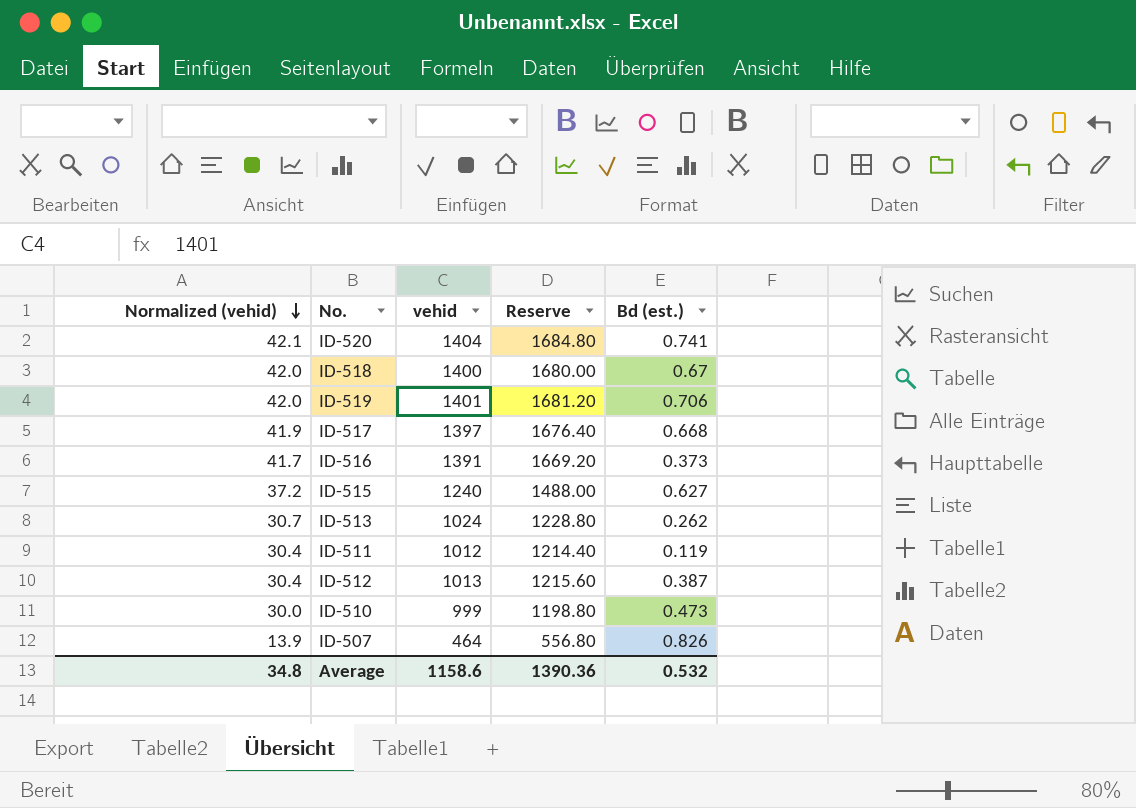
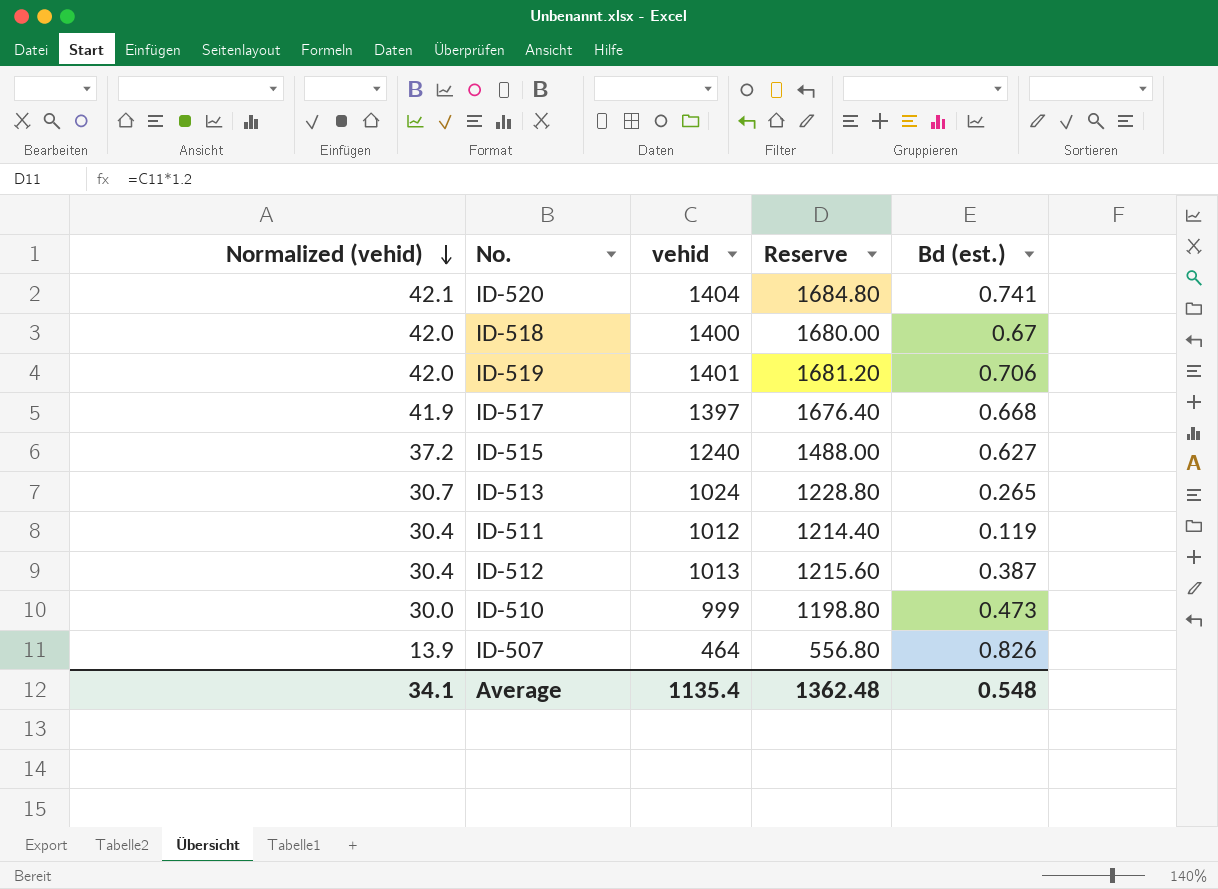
row ID-516: 41.7 | 1391 | 1669.20 | 0.373 -> none
ID-513 | Bd (est.): 0.262 -> 0.265
Average | Normalized (vehid): 34.8 -> 34.1
Average | vehid: 1158.6 -> 1135.4
Average | Reserve: 1390.36 -> 1362.48
Average | Bd (est.): 0.532 -> 0.548

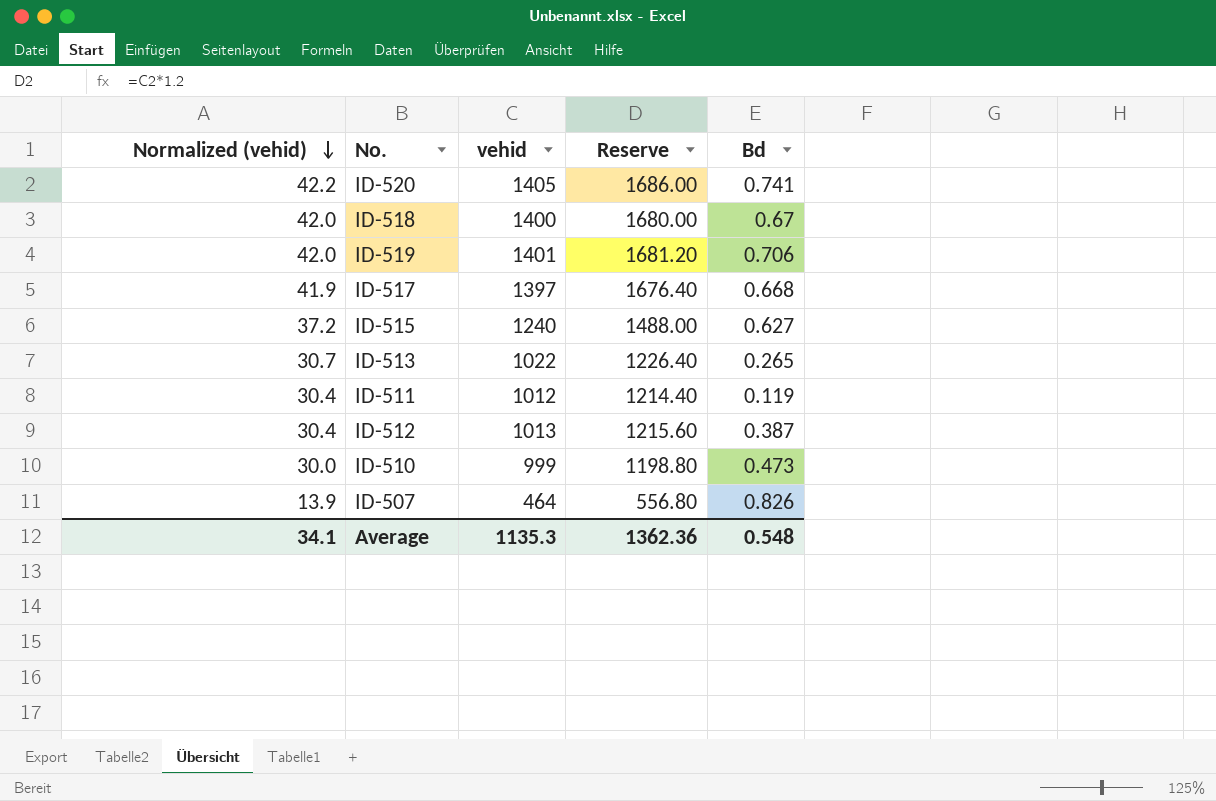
column name: Bd (est.) -> Bd
ID-520 | Normalized (vehid): 42.1 -> 42.2
ID-520 | vehid: 1404 -> 1405
ID-520 | Reserve: 1684.80 -> 1686.00
ID-513 | vehid: 1024 -> 1022
ID-513 | Reserve: 1228.80 -> 1226.40
Average | vehid: 1135.4 -> 1135.3
Average | Reserve: 1362.48 -> 1362.36

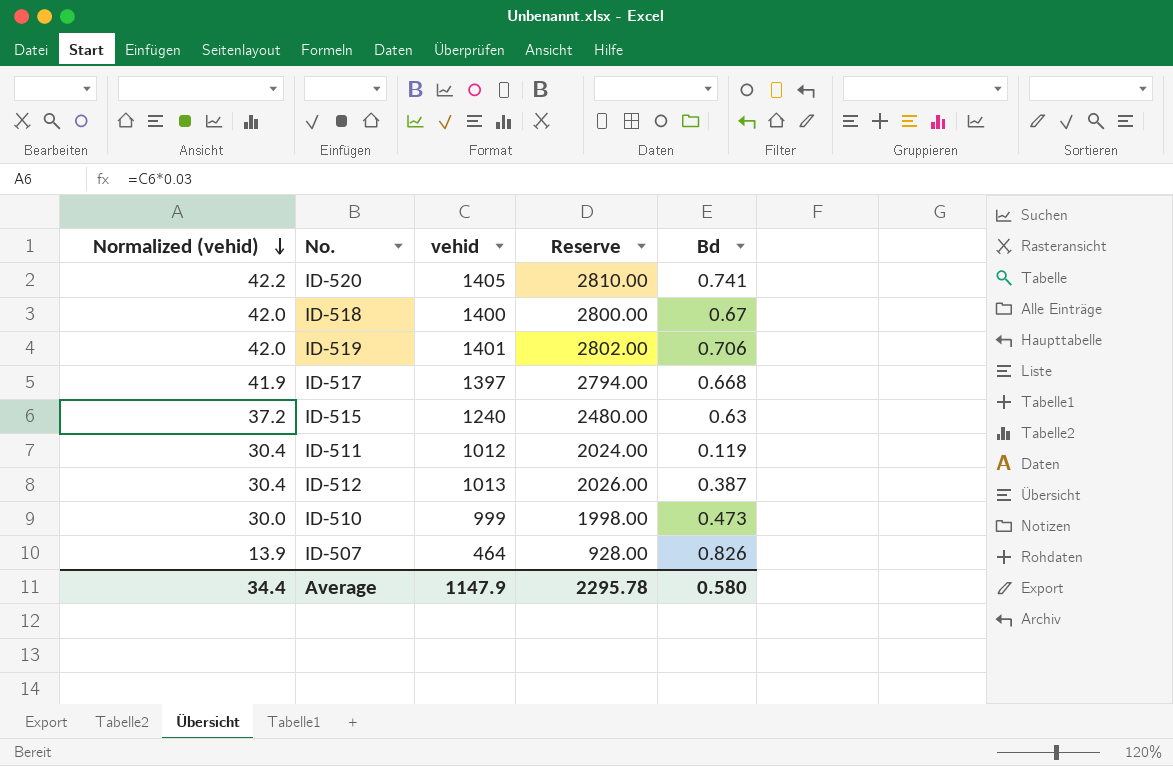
column Reserve | formula: [vehid] * 1.2 -> [vehid] * 2
row ID-513: 30.7 | 1022 | 1226.40 | 0.265 -> none
ID-515 | Bd: 0.627 -> 0.63
Average | Normalized (vehid): 34.1 -> 34.4
Average | vehid: 1135.3 -> 1147.9
Average | Reserve: 1362.36 -> 2295.78
Average | Bd: 0.548 -> 0.580

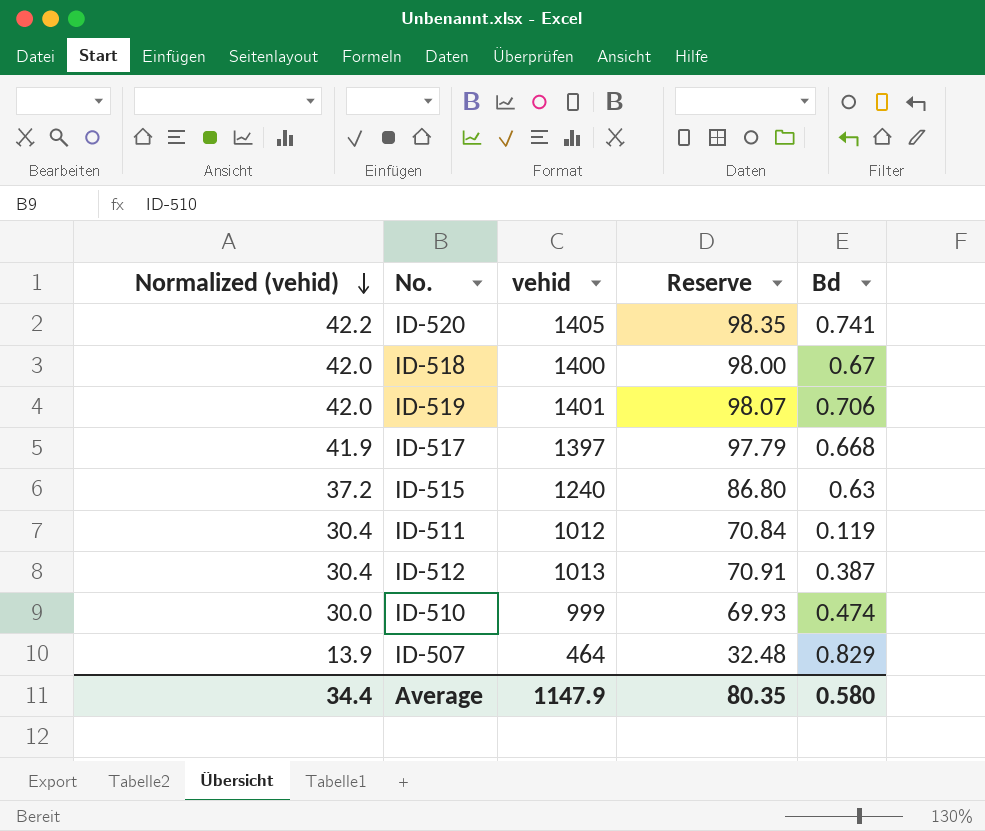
column Reserve | formula: [vehid] * 2 -> [vehid] * 0.07
ID-510 | Bd: 0.473 -> 0.474
ID-507 | Bd: 0.826 -> 0.829
Average | Reserve: 2295.78 -> 80.35

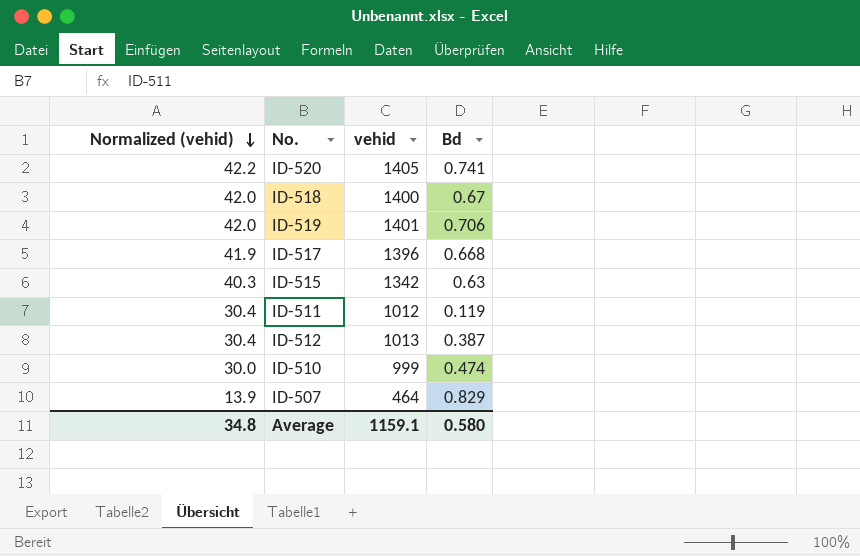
column Reserve | formula: [vehid] * 0.07 -> none
ID-517 | vehid: 1397 -> 1396
ID-515 | Normalized (vehid): 37.2 -> 40.3
ID-515 | vehid: 1240 -> 1342
Average | Normalized (vehid): 34.4 -> 34.8
Average | vehid: 1147.9 -> 1159.1

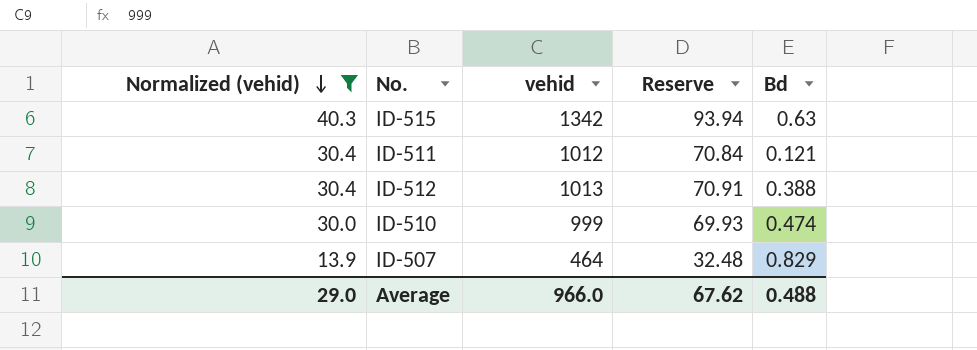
filter: none -> Normalized (vehid) <= 40.3
column Reserve | formula: none -> [vehid] * 0.07
ID-511 | Bd: 0.119 -> 0.121
ID-512 | Bd: 0.387 -> 0.388
Average | Normalized (vehid): 34.8 -> 29.0
Average | vehid: 1159.1 -> 966.0
Average | Bd: 0.580 -> 0.488

